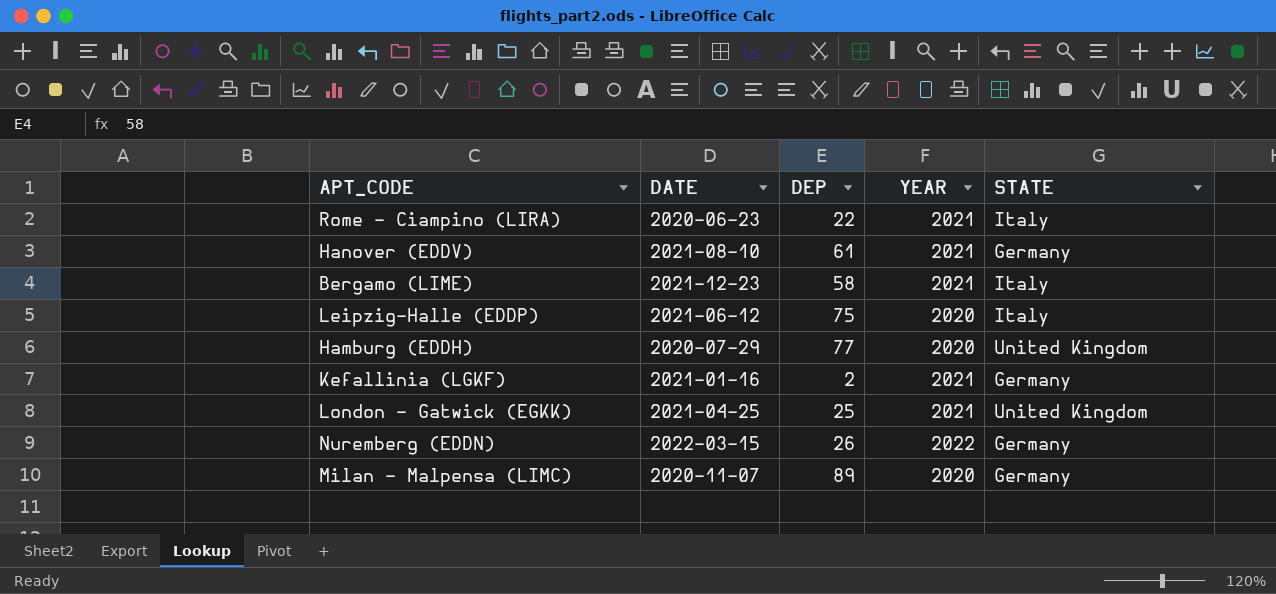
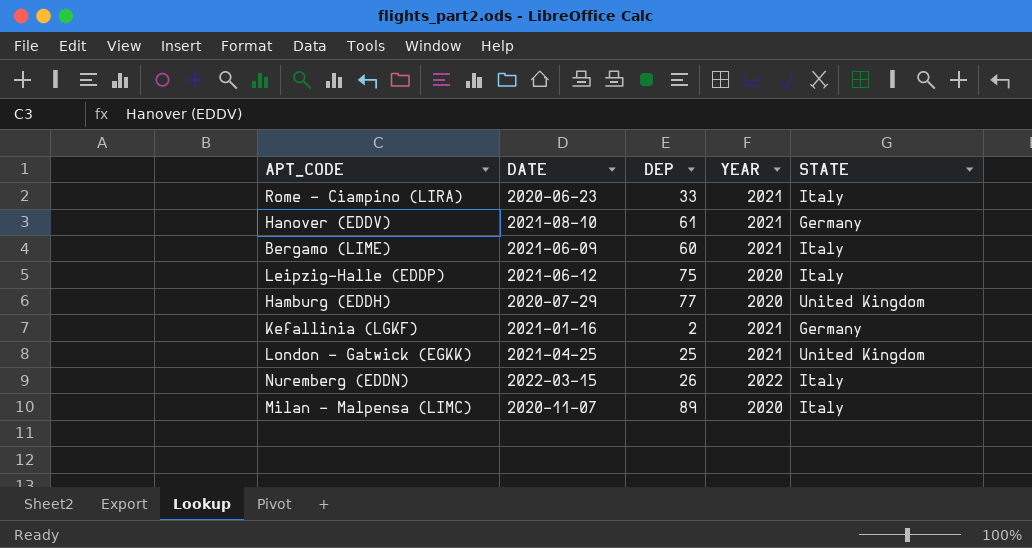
Rome - Ciampino (LIRA) | DEP: 22 -> 33
Bergamo (LIME) | DATE: 2021-12-23 -> 2021-06-09
Bergamo (LIME) | DEP: 58 -> 60
Nuremberg (EDDN) | STATE: Germany -> Italy
Milan - Malpensa (LIMC) | STATE: Germany -> Italy

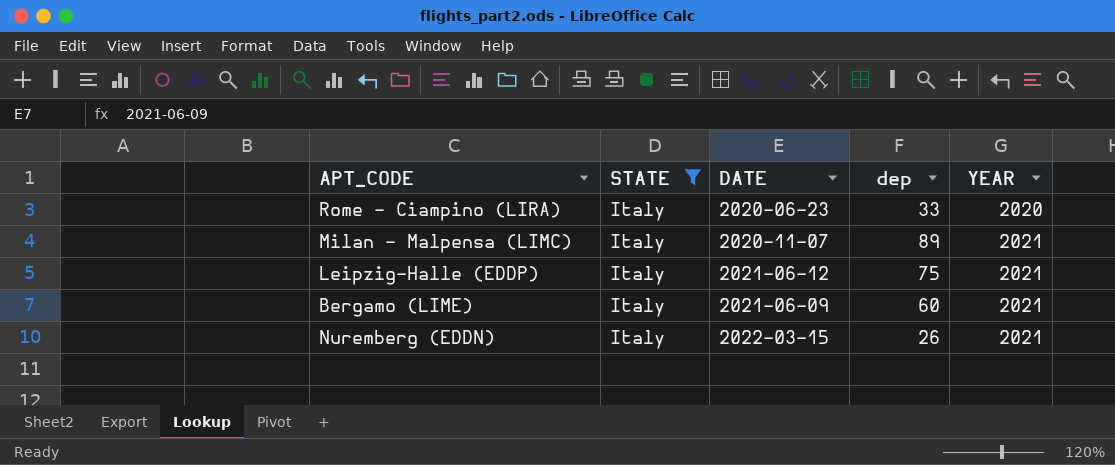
filter: none -> STATE = Italy
row order: none -> YEAR ascending
column STATE | position: 5 -> 2
column name: DEP -> dep
Rome - Ciampino (LIRA) | YEAR: 2021 -> 2020
Milan - Malpensa (LIMC) | YEAR: 2020 -> 2021
Leipzig-Halle (EDDP) | YEAR: 2020 -> 2021
Nuremberg (EDDN) | YEAR: 2022 -> 2021

